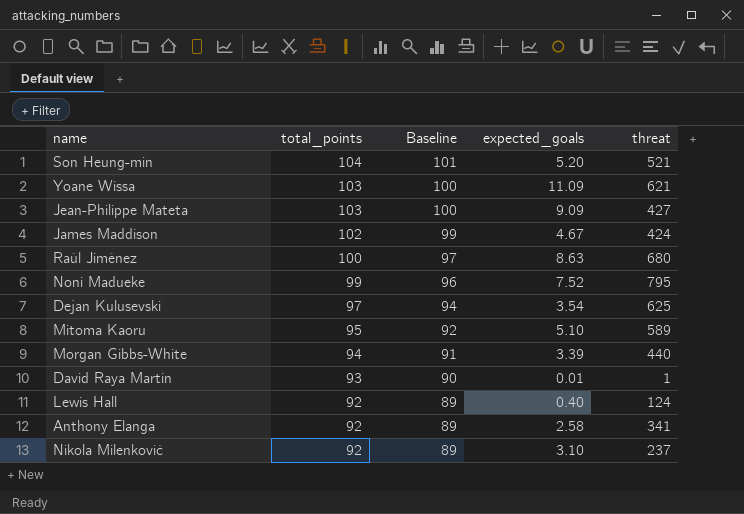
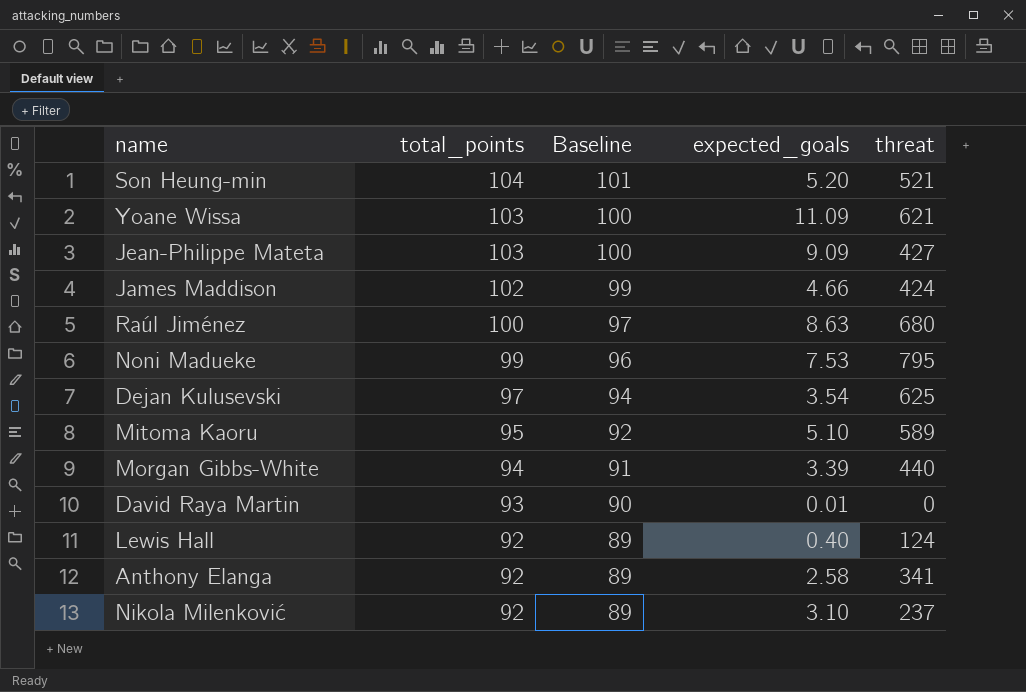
James Maddison | expected_goals: 4.67 -> 4.66
Noni Madueke | expected_goals: 7.52 -> 7.53
David Raya Martin | threat: 1 -> 0

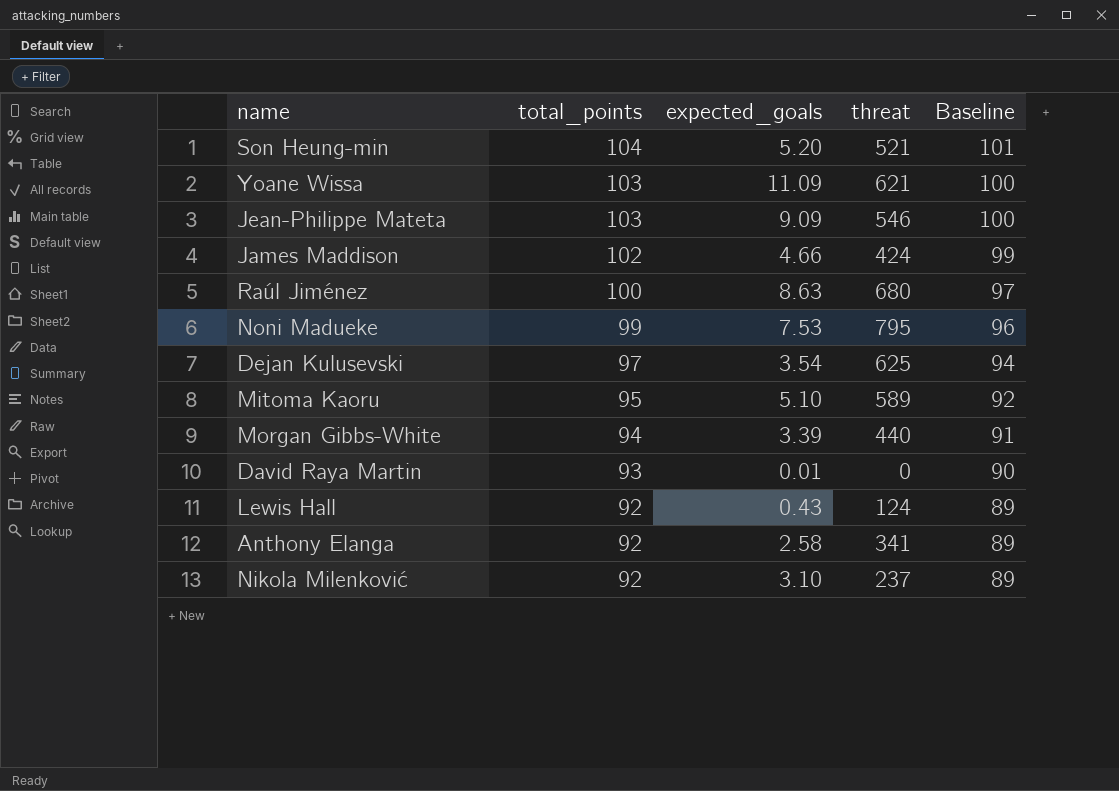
column Baseline | position: 3 -> 5
Jean-Philippe Mateta | threat: 427 -> 546
Lewis Hall | expected_goals: 0.40 -> 0.43

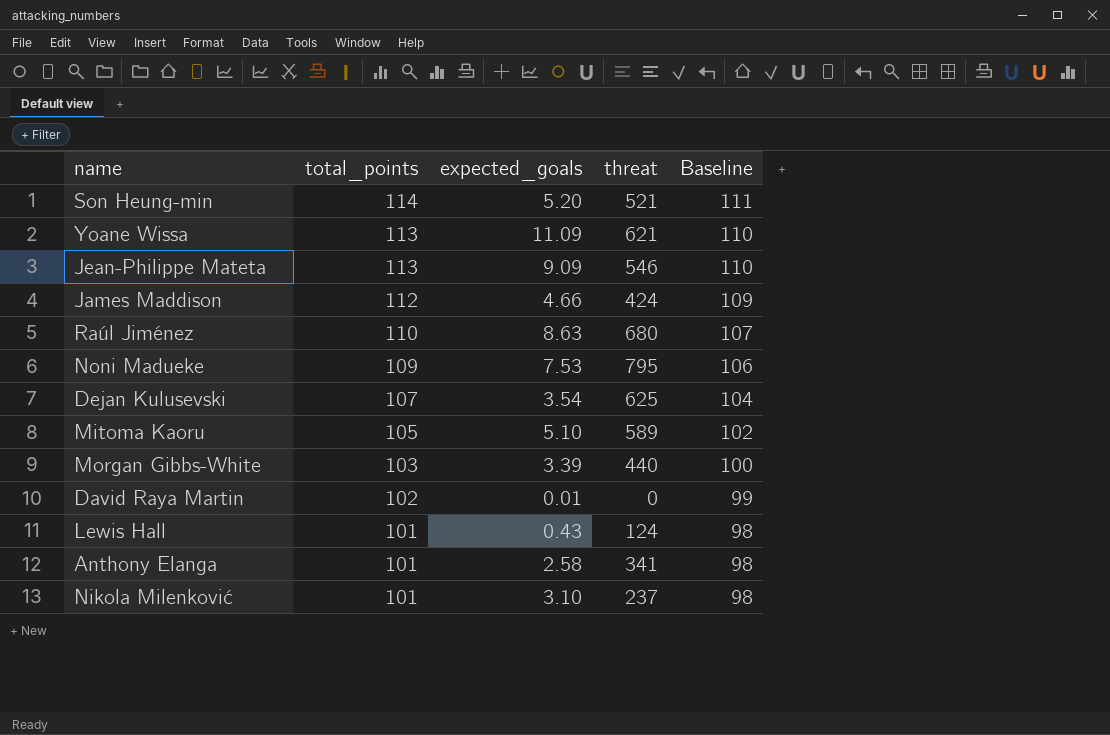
Son Heung-min | total_points: 104 -> 114
Son Heung-min | Baseline: 101 -> 111
Yoane Wissa | total_points: 103 -> 113
Yoane Wissa | Baseline: 100 -> 110
Jean-Philippe Mateta | total_points: 103 -> 113
Jean-Philippe Mateta | Baseline: 100 -> 110
James Maddison | total_points: 102 -> 112
James Maddison | Baseline: 99 -> 109
Raúl Jiménez | total_points: 100 -> 110
Raúl Jiménez | Baseline: 97 -> 107
Noni Madueke | total_points: 99 -> 109
Noni Madueke | Baseline: 96 -> 106
Dejan Kulusevski | total_points: 97 -> 107
Dejan Kulusevski | Baseline: 94 -> 104
Mitoma Kaoru | total_points: 95 -> 105
Mitoma Kaoru | Baseline: 92 -> 102
Morgan Gibbs-White | total_points: 94 -> 103
Morgan Gibbs-White | Baseline: 91 -> 100
David Raya Martin | total_points: 93 -> 102
David Raya Martin | Baseline: 90 -> 99
Lewis Hall | total_points: 92 -> 101
Lewis Hall | Baseline: 89 -> 98
Anthony Elanga | total_points: 92 -> 101
Anthony Elanga | Baseline: 89 -> 98
Nikola Milenković | total_points: 92 -> 101
Nikola Milenković | Baseline: 89 -> 98

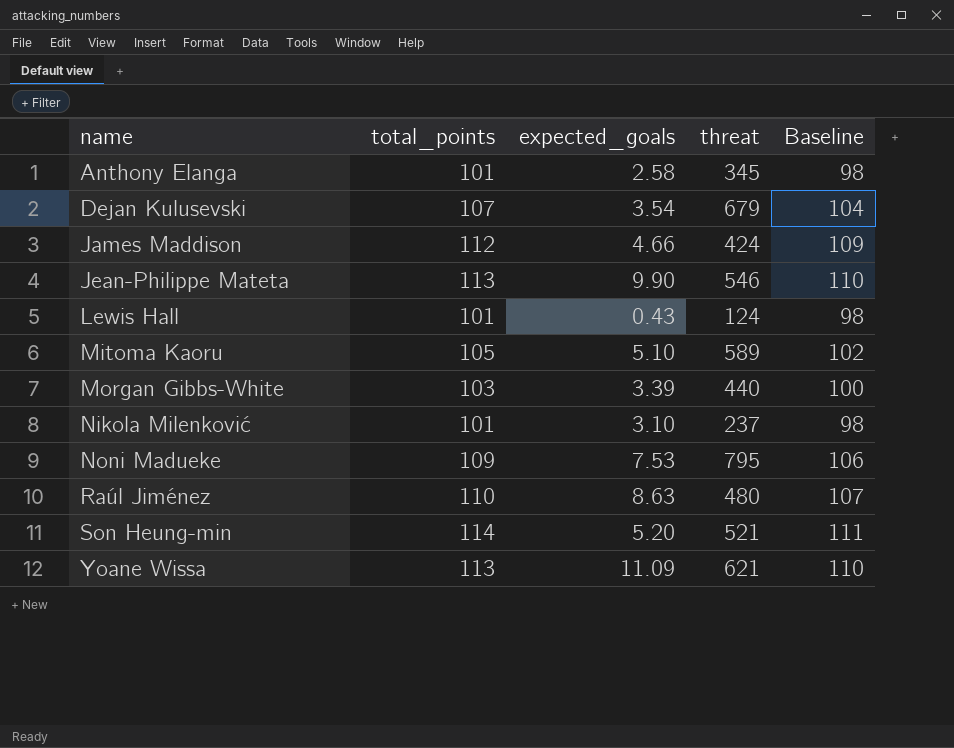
row order: total_points descending -> name ascending
row David Raya Martin: 102 | 0.01 | 0 | 99 -> none
Anthony Elanga | threat: 341 -> 345
Dejan Kulusevski | threat: 625 -> 679
Jean-Philippe Mateta | expected_goals: 9.09 -> 9.90
Raúl Jiménez | threat: 680 -> 480

